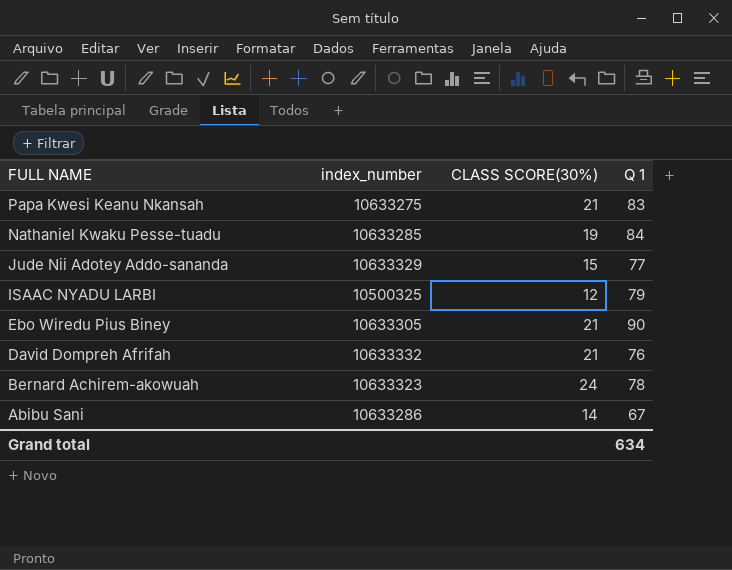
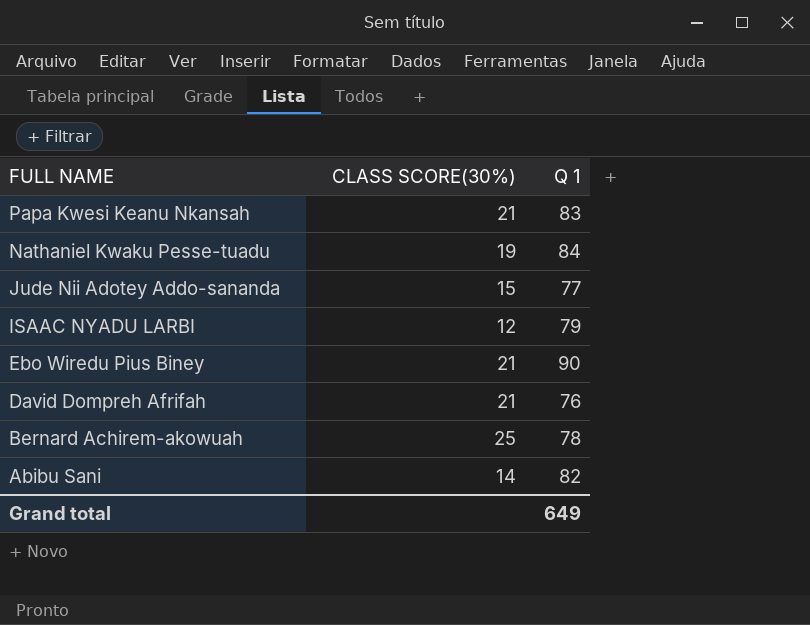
column index_number | position: 2 -> none
Bernard Achirem-akowuah | CLASS SCORE(30%): 24 -> 25
Abibu Sani | Q 1: 67 -> 82
Grand total | Q 1: 634 -> 649

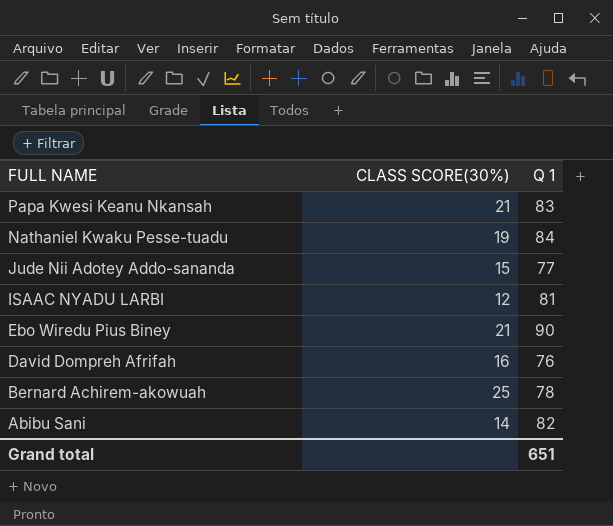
ISAAC NYADU LARBI | Q 1: 79 -> 81
David Dompreh Afrifah | CLASS SCORE(30%): 21 -> 16
Grand total | Q 1: 649 -> 651

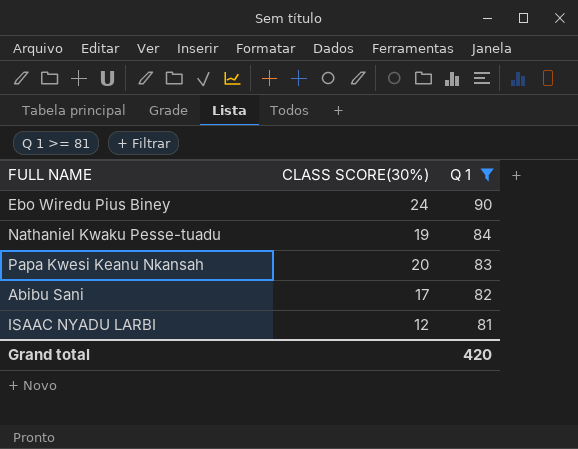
filter: none -> Q 1 >= 81
row order: FULL NAME descending -> Q 1 descending
Ebo Wiredu Pius Biney | CLASS SCORE(30%): 21 -> 24
Papa Kwesi Keanu Nkansah | CLASS SCORE(30%): 21 -> 20
Abibu Sani | CLASS SCORE(30%): 14 -> 17
Grand total | Q 1: 651 -> 420

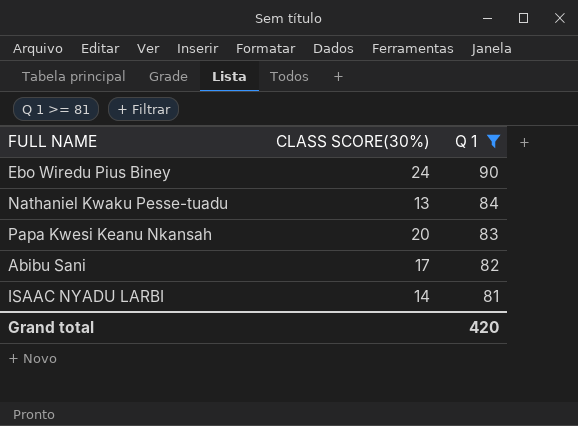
Nathaniel Kwaku Pesse-tuadu | CLASS SCORE(30%): 19 -> 13
ISAAC NYADU LARBI | CLASS SCORE(30%): 12 -> 14

